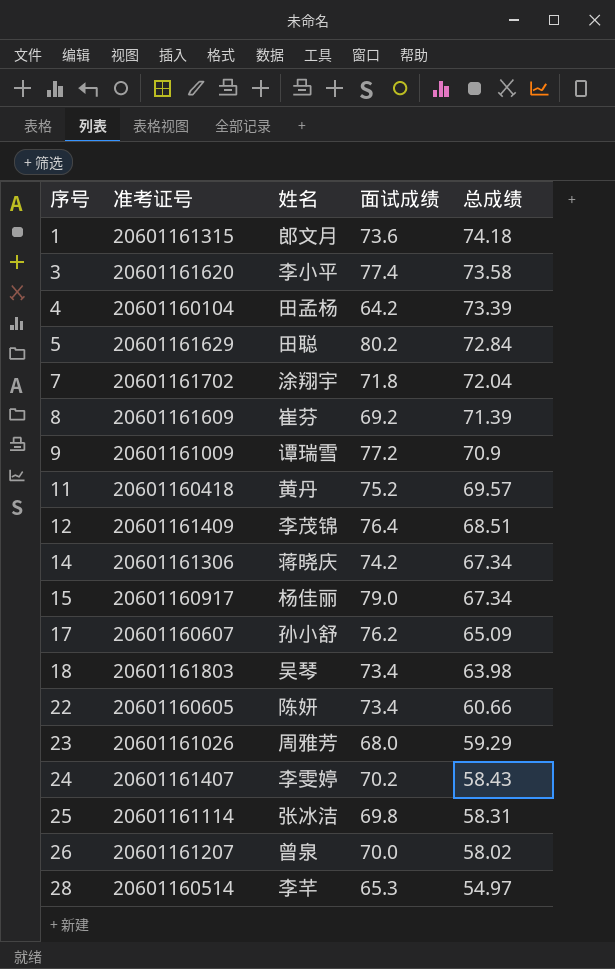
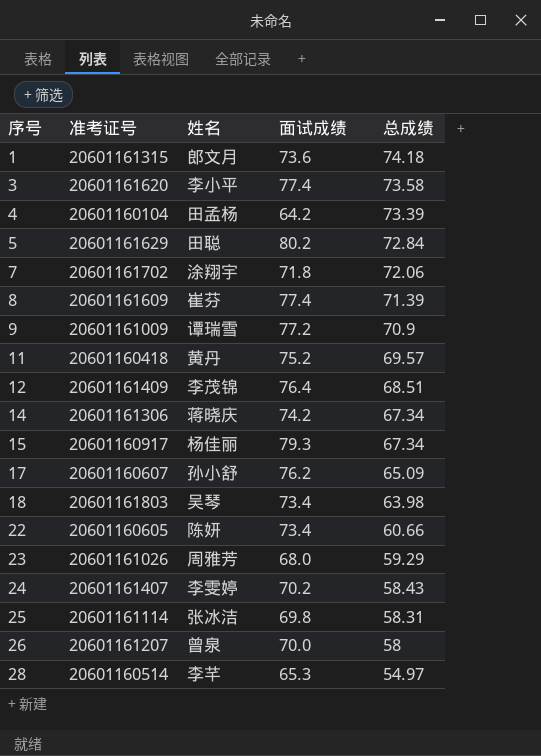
7 | 总成绩: 72.04 -> 72.06
8 | 面试成绩: 69.2 -> 77.4
15 | 面试成绩: 79.0 -> 79.3
26 | 总成绩: 58.02 -> 58

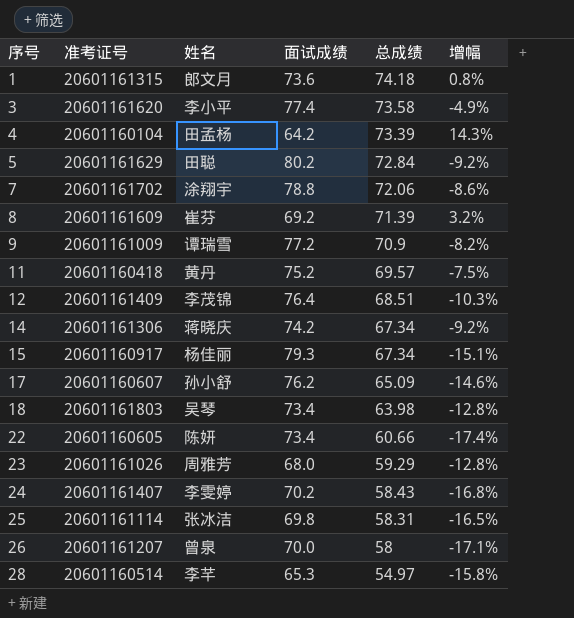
column 增幅 | formula: none -> ([总成绩] - [面试成绩]) / [面试成绩]
7 | 面试成绩: 71.8 -> 78.8
8 | 面试成绩: 77.4 -> 69.2

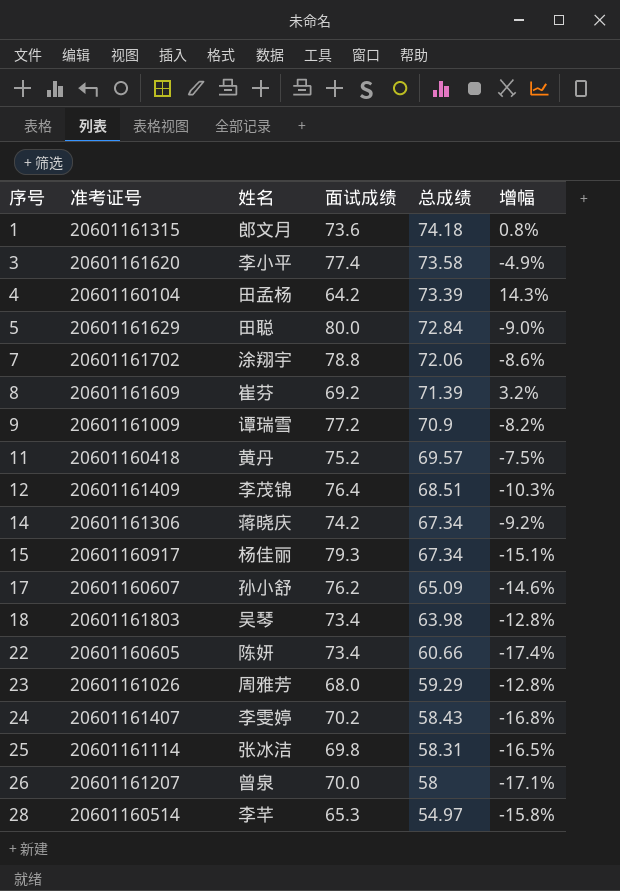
5 | 面试成绩: 80.2 -> 80.0
5 | 增幅: -9.2% -> -9.0%

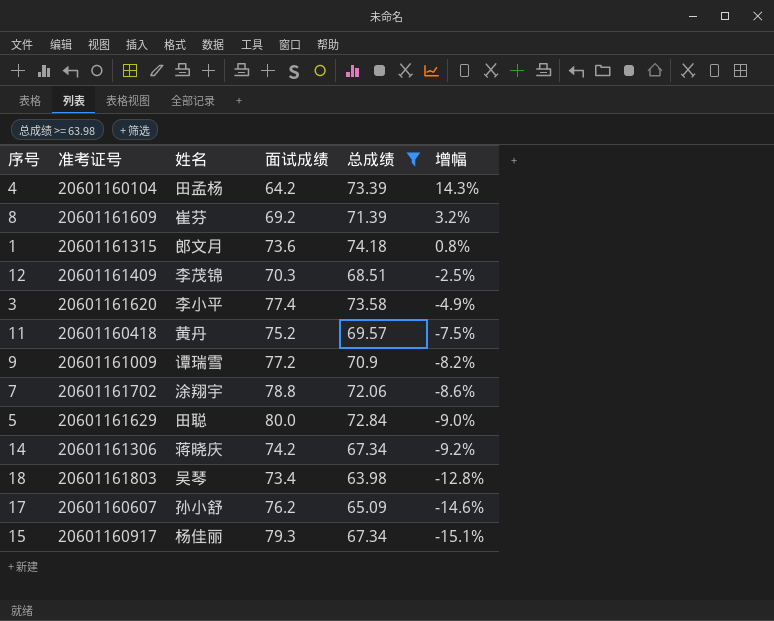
filter: none -> 总成绩 >= 63.98
row order: 序号 ascending -> 增幅 descending
12 | 面试成绩: 76.4 -> 70.3
12 | 增幅: -10.3% -> -2.5%

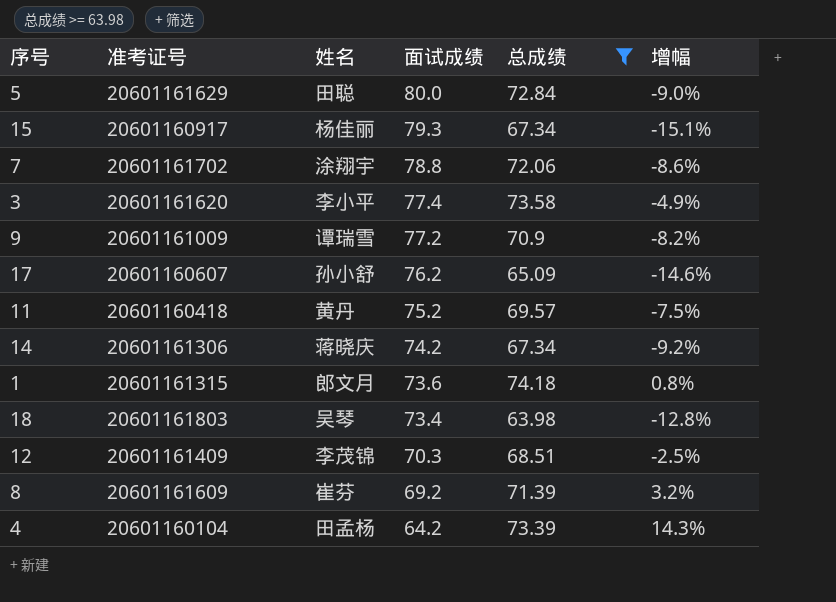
row order: 增幅 descending -> 面试成绩 descending

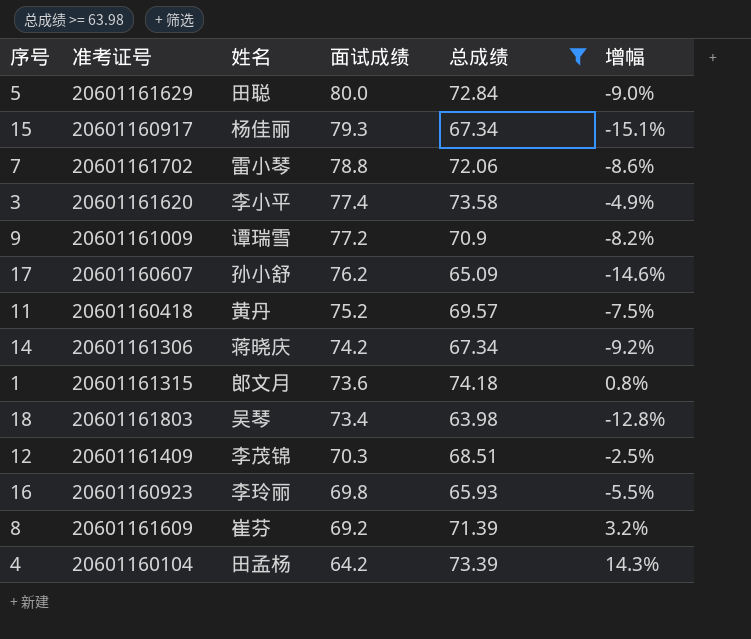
7 | 姓名: 涂翔宇 -> 雷小琴
row 16: none -> 20601160923 | 李玲丽 | 69.8 | 65.93 | -5.5%

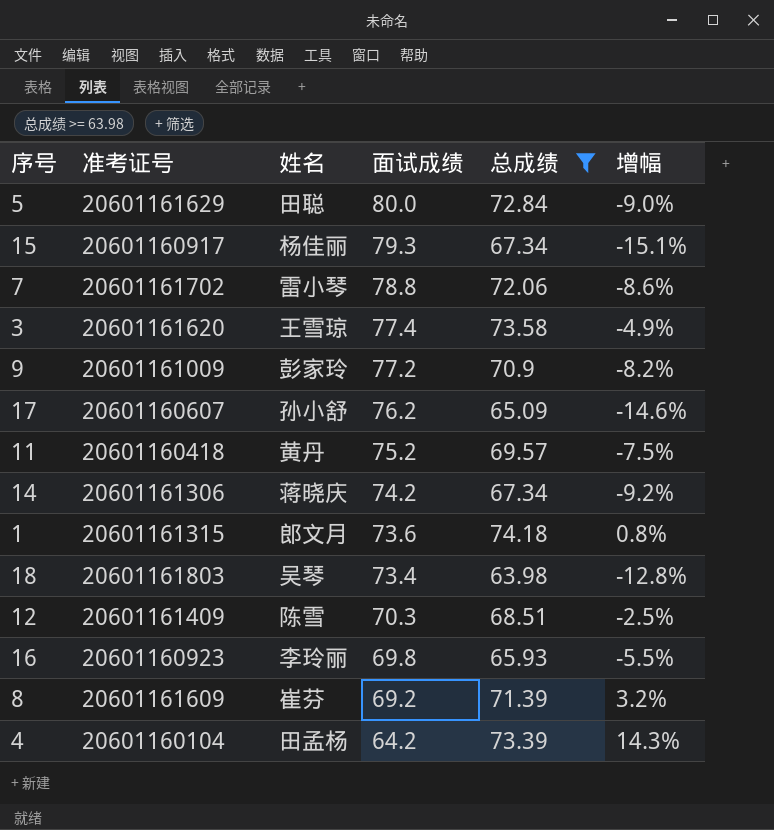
3 | 姓名: 李小平 -> 王雪琼
9 | 姓名: 谭瑞雪 -> 彭家玲
12 | 姓名: 李茂锦 -> 陈雪

